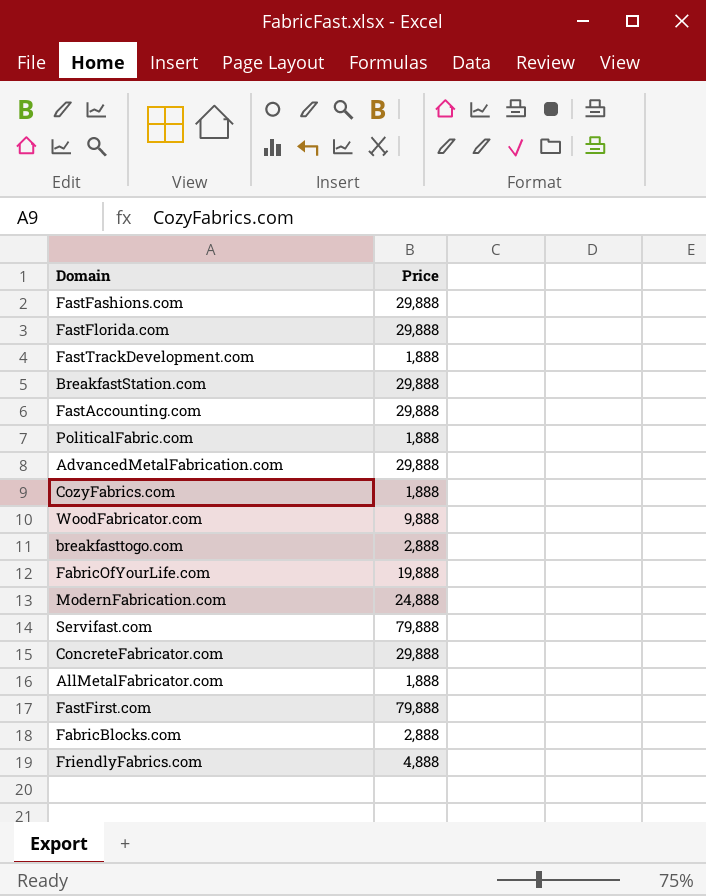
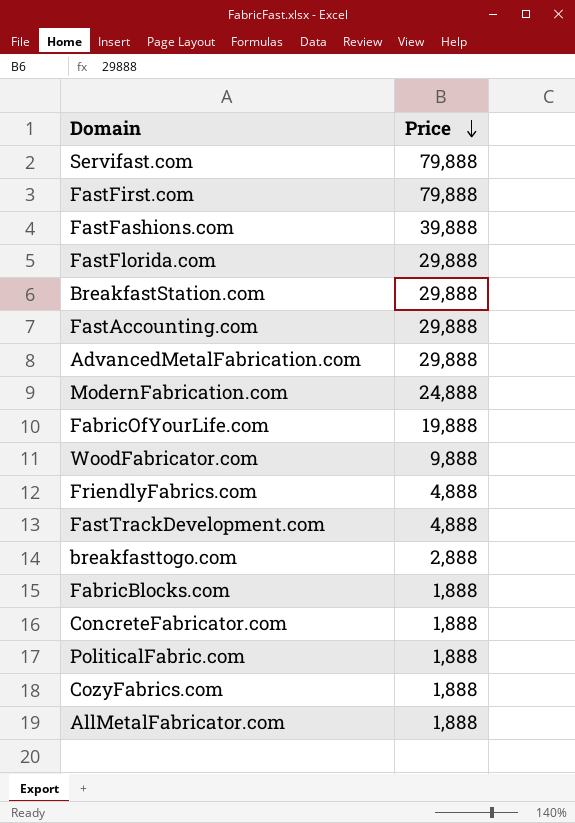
row order: none -> Price descending
FastFashions.com | Price: 29,888 -> 39,888
FastTrackDevelopment.com | Price: 1,888 -> 4,888
FabricBlocks.com | Price: 2,888 -> 1,888
ConcreteFabricator.com | Price: 29,888 -> 1,888

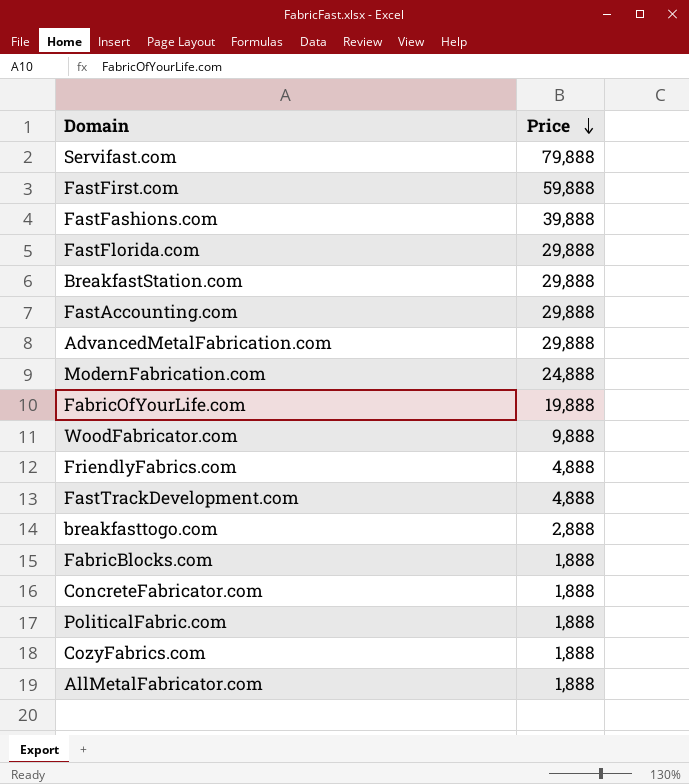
FastFirst.com | Price: 79,888 -> 59,888

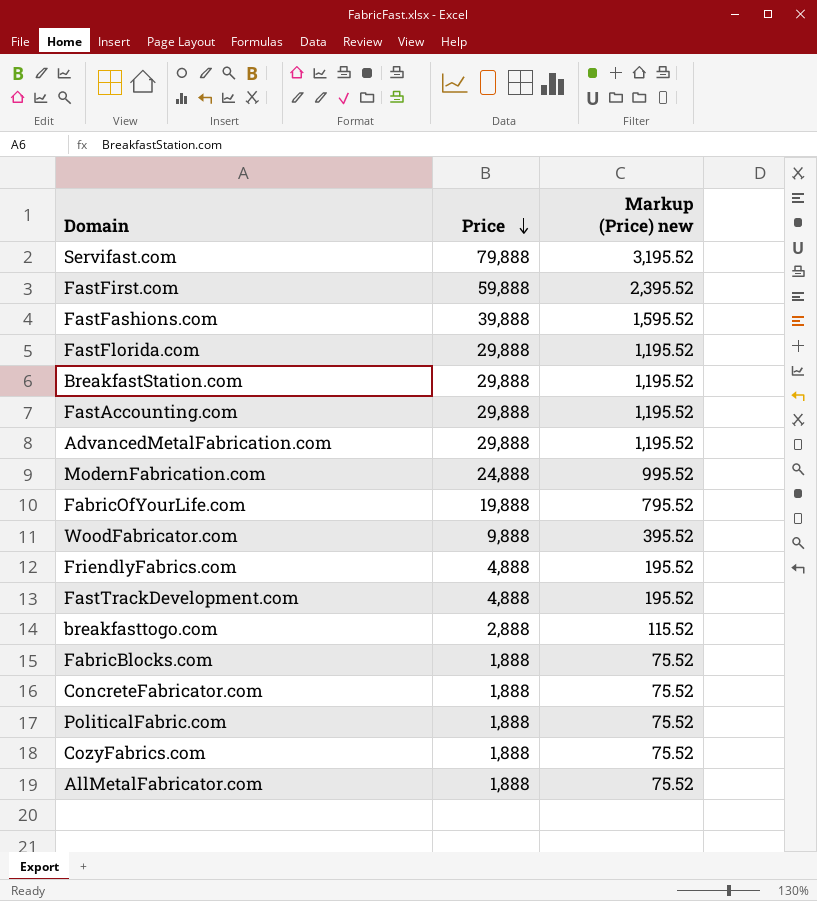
column Markup (Price) new | formula: none -> [Price] * 0.04

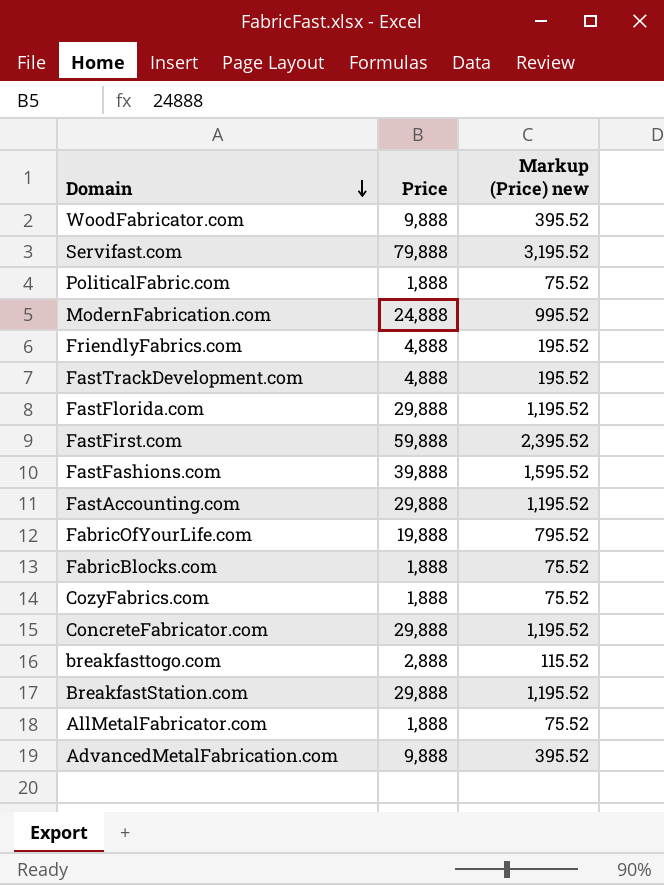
row order: Price descending -> Domain descending
ConcreteFabricator.com | Price: 1,888 -> 29,888
ConcreteFabricator.com | Markup (Price) new: 75.52 -> 1,195.52
AdvancedMetalFabrication.com | Price: 29,888 -> 9,888
AdvancedMetalFabrication.com | Markup (Price) new: 1,195.52 -> 395.52

